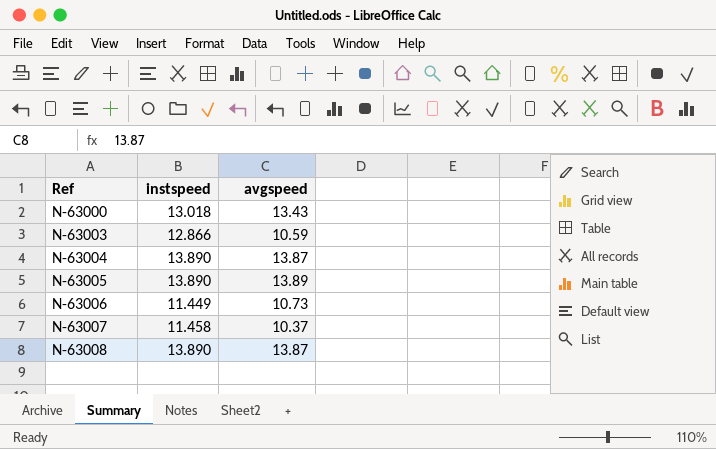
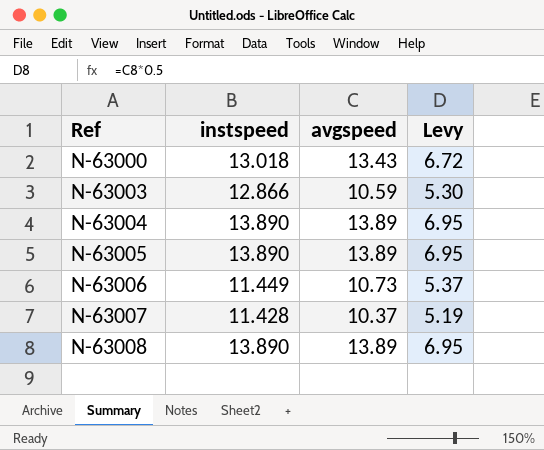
column Levy | formula: none -> [avgspeed] * 0.5
N-63004 | avgspeed: 13.87 -> 13.89
N-63007 | instspeed: 11.458 -> 11.428
N-63008 | avgspeed: 13.87 -> 13.89

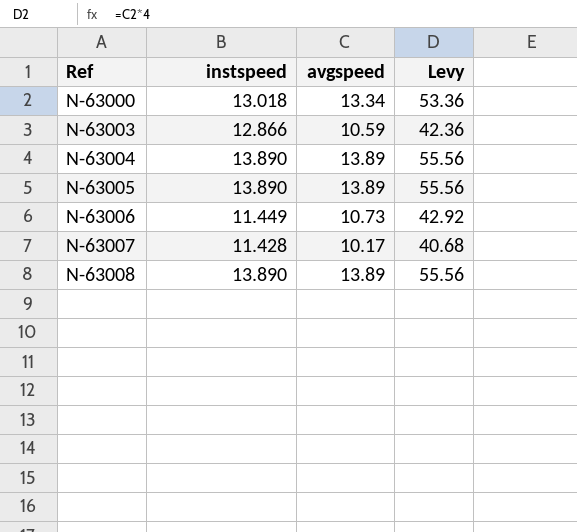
column Levy | formula: [avgspeed] * 0.5 -> [avgspeed] * 4
N-63000 | avgspeed: 13.43 -> 13.34
N-63007 | avgspeed: 10.37 -> 10.17

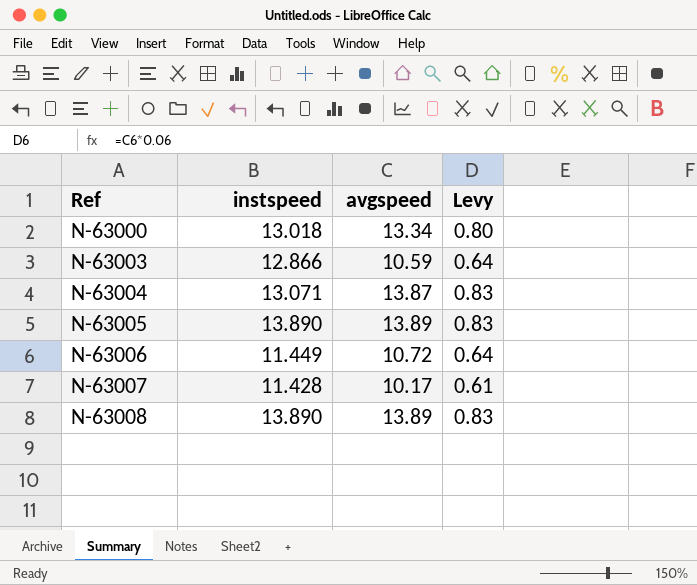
column Levy | formula: [avgspeed] * 4 -> [avgspeed] * 0.06
N-63004 | instspeed: 13.890 -> 13.071
N-63004 | avgspeed: 13.89 -> 13.87
N-63006 | avgspeed: 10.73 -> 10.72

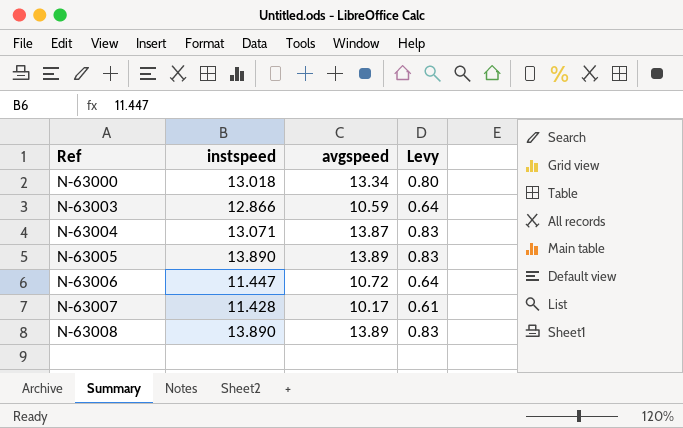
N-63006 | instspeed: 11.449 -> 11.447

